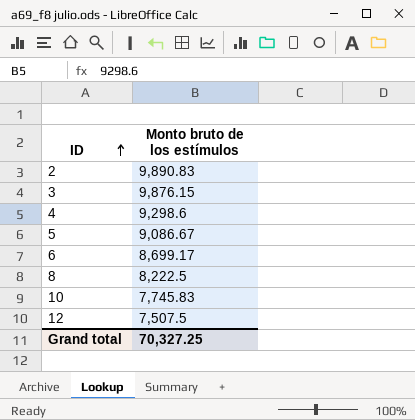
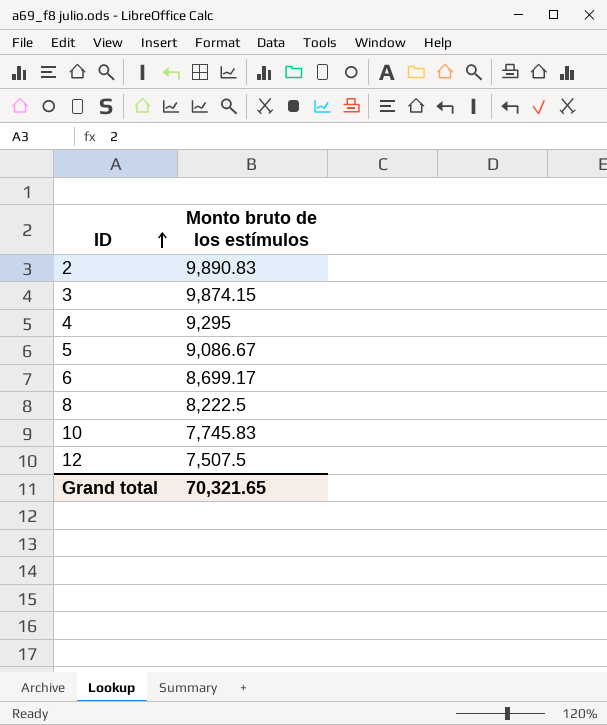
3 | Monto bruto de los estímulos: 9,876.15 -> 9,874.15
4 | Monto bruto de los estímulos: 9,298.6 -> 9,295
Grand total | Monto bruto de los estímulos: 70,327.25 -> 70,321.65

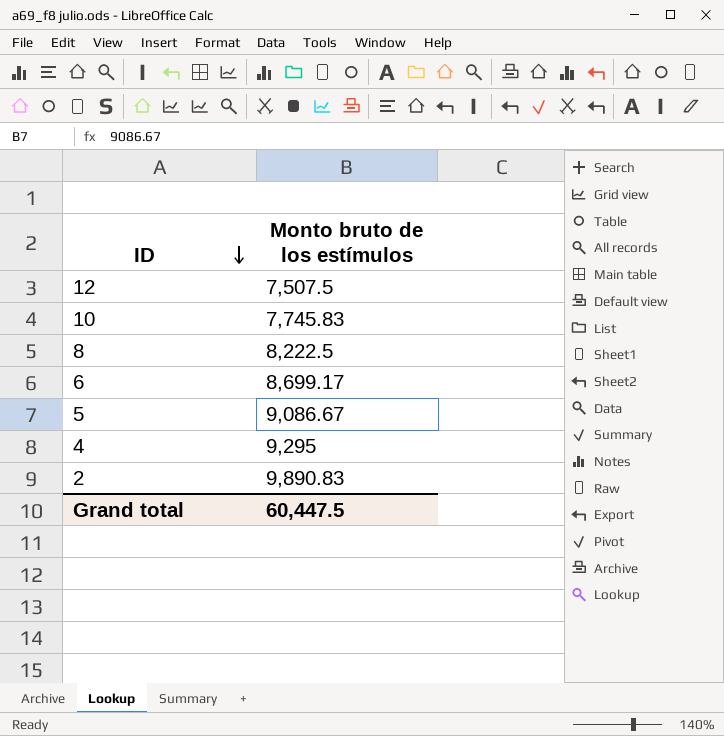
row order: ID ascending -> ID descending
row 3: 9,874.15 -> none
Grand total | Monto bruto de los estímulos: 70,321.65 -> 60,447.5

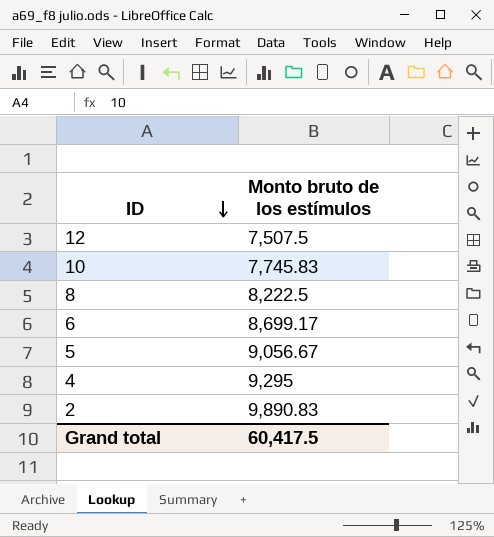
5 | Monto bruto de los estímulos: 9,086.67 -> 9,056.67
Grand total | Monto bruto de los estímulos: 60,447.5 -> 60,417.5

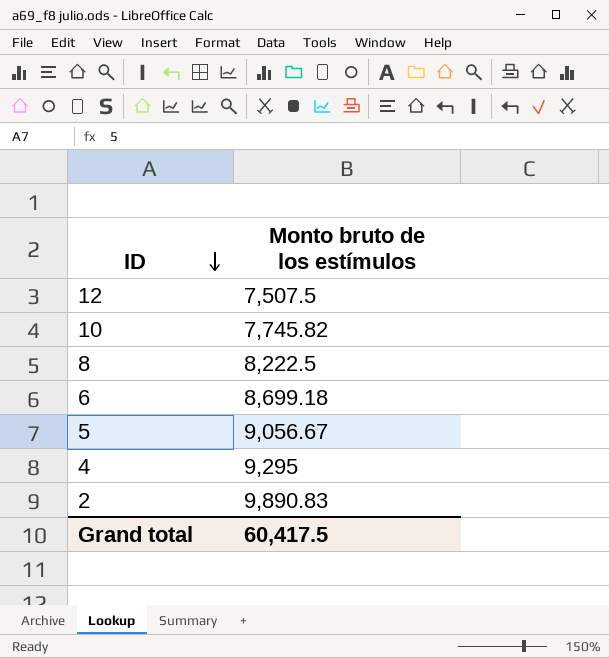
10 | Monto bruto de los estímulos: 7,745.83 -> 7,745.82
6 | Monto bruto de los estímulos: 8,699.17 -> 8,699.18

